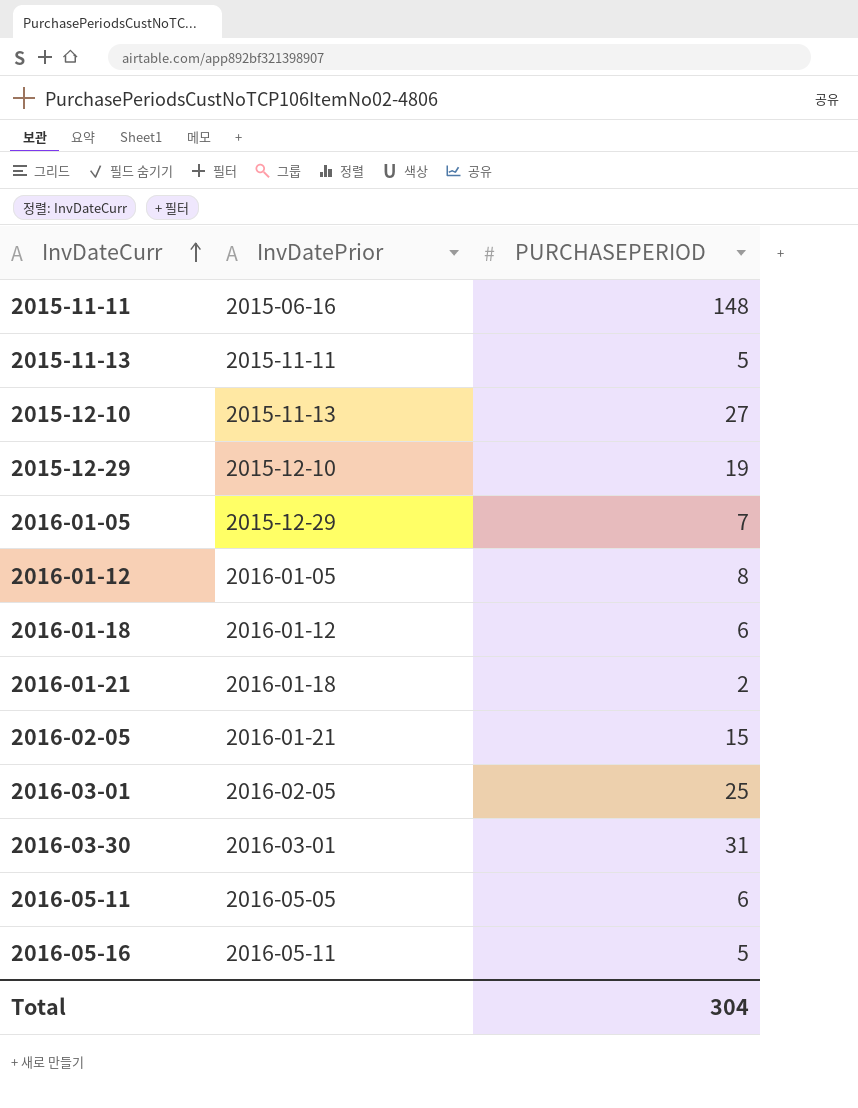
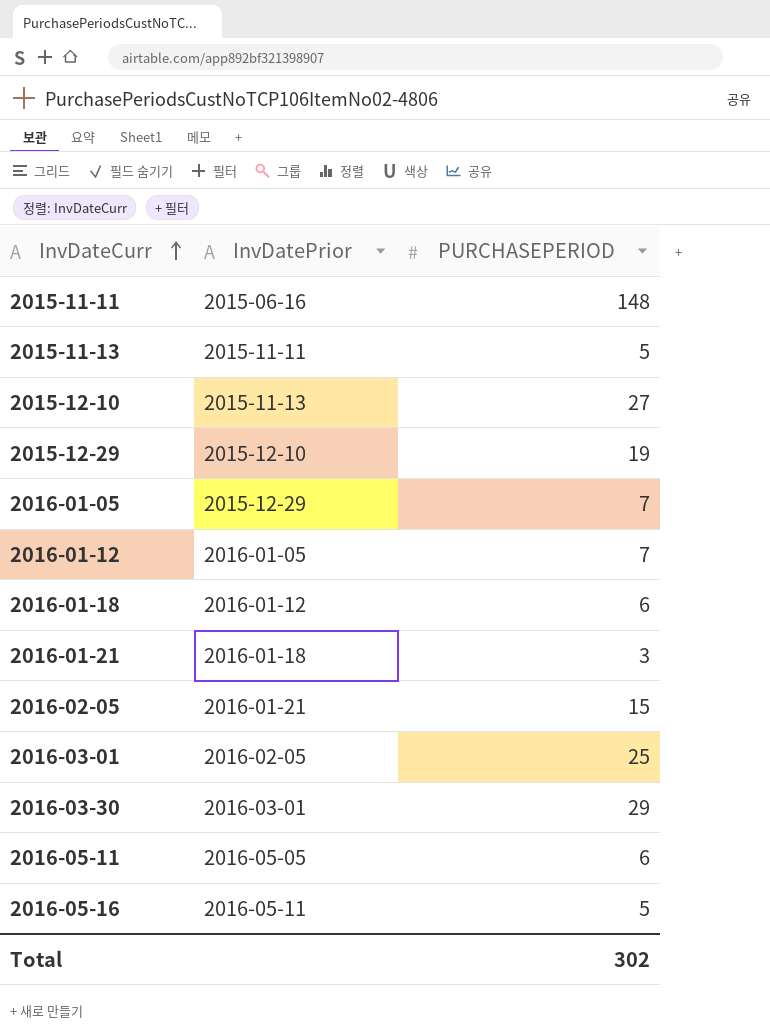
2016-01-12 | PURCHASEPERIOD: 8 -> 7
2016-01-21 | PURCHASEPERIOD: 2 -> 3
2016-03-30 | PURCHASEPERIOD: 31 -> 29
Total | PURCHASEPERIOD: 304 -> 302

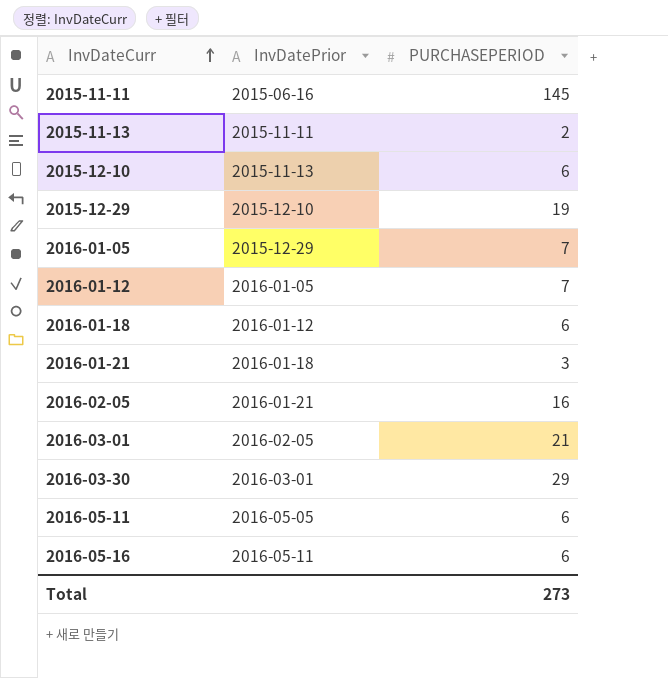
2015-11-11 | PURCHASEPERIOD: 148 -> 145
2015-11-13 | PURCHASEPERIOD: 5 -> 2
2015-12-10 | PURCHASEPERIOD: 27 -> 6
2016-02-05 | PURCHASEPERIOD: 15 -> 16
2016-03-01 | PURCHASEPERIOD: 25 -> 21
2016-05-16 | PURCHASEPERIOD: 5 -> 6
Total | PURCHASEPERIOD: 302 -> 273

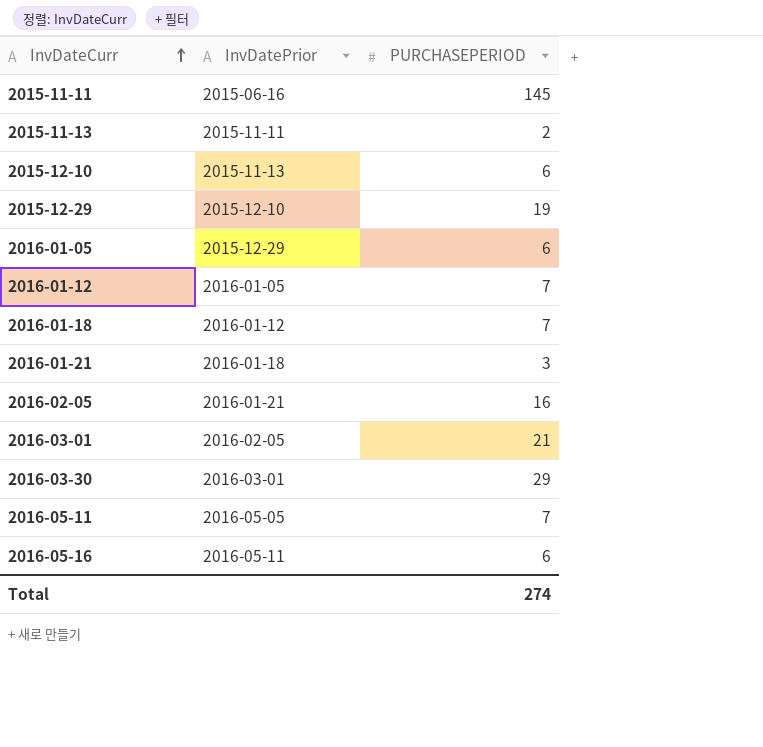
2016-01-05 | PURCHASEPERIOD: 7 -> 6
2016-01-18 | PURCHASEPERIOD: 6 -> 7
2016-05-11 | PURCHASEPERIOD: 6 -> 7
Total | PURCHASEPERIOD: 273 -> 274

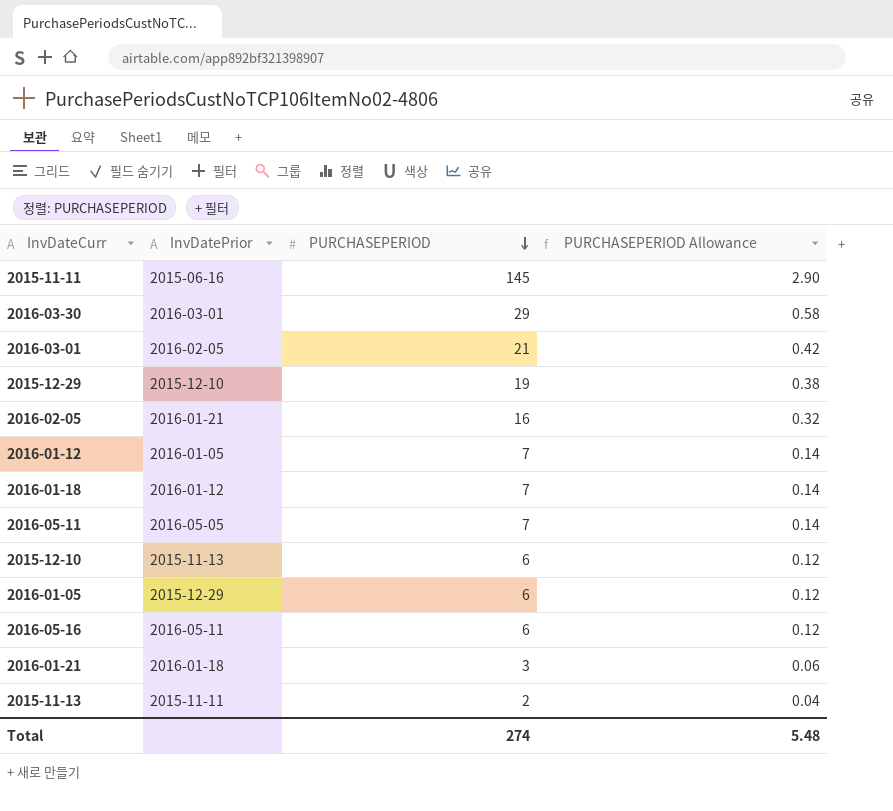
row order: InvDateCurr ascending -> PURCHASEPERIOD descending
column PURCHASEPERIOD Allowance | formula: none -> [PURCHASEPERIOD] * 0.02

